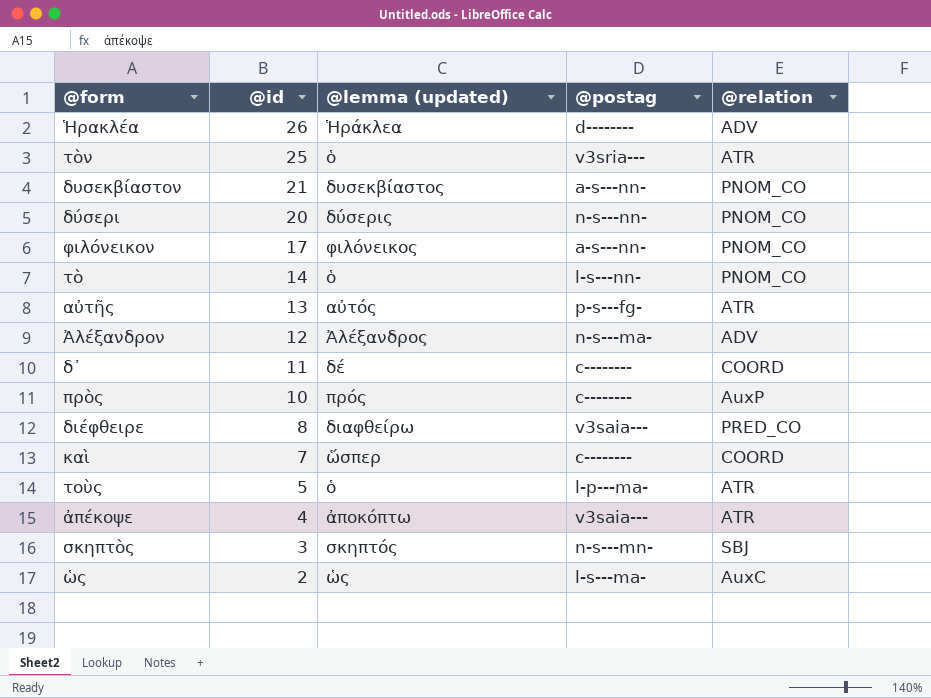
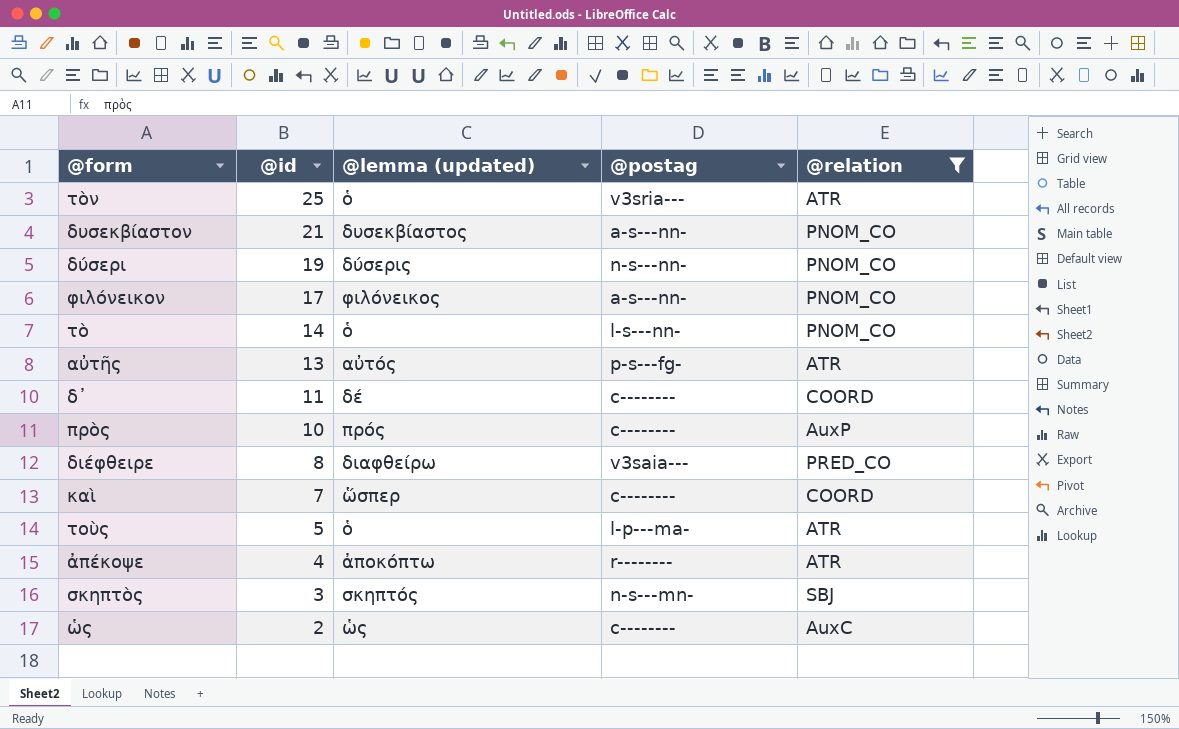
filter: none -> @relation != ADV
δύσερι | @id: 20 -> 19
ἀπέκοψε | @postag: v3saia--- -> r--------
ὡς | @postag: l-s---ma- -> c--------

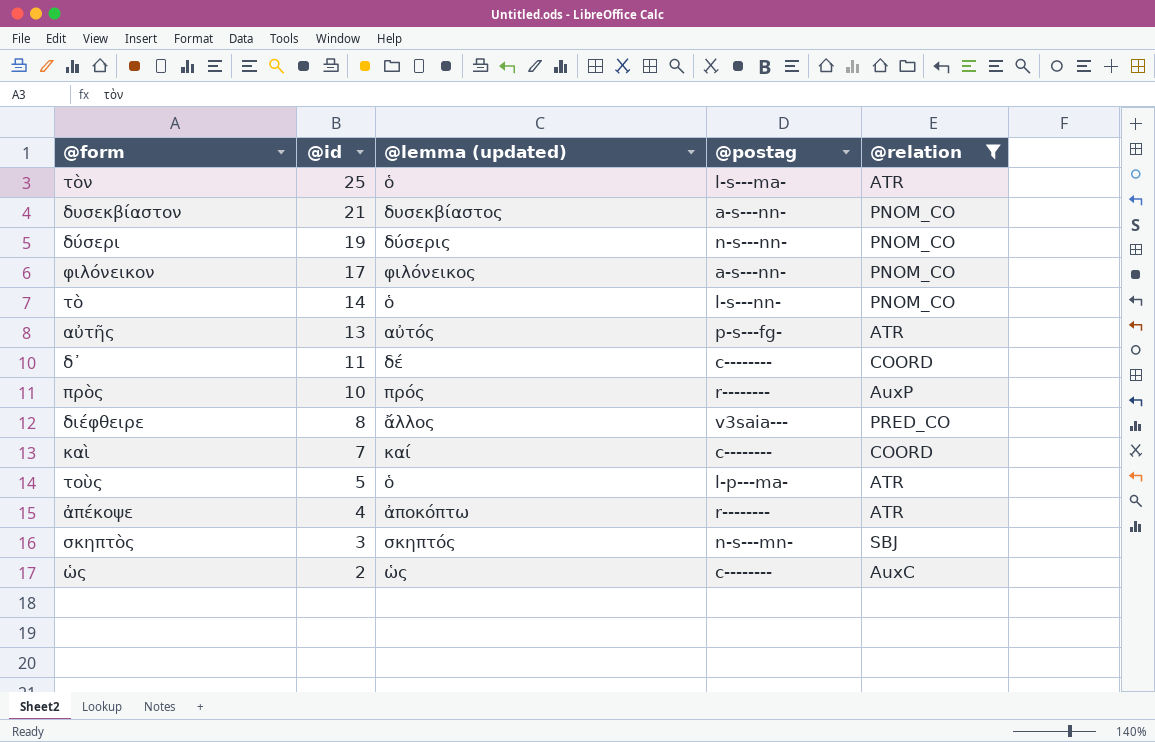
τὸν | @postag: v3sria--- -> l-s---ma-
πρὸς | @postag: c-------- -> r--------
διέφθειρε | @lemma (updated): διαφθείρω -> ἄλλος
καὶ | @lemma (updated): ὥσπερ -> καί

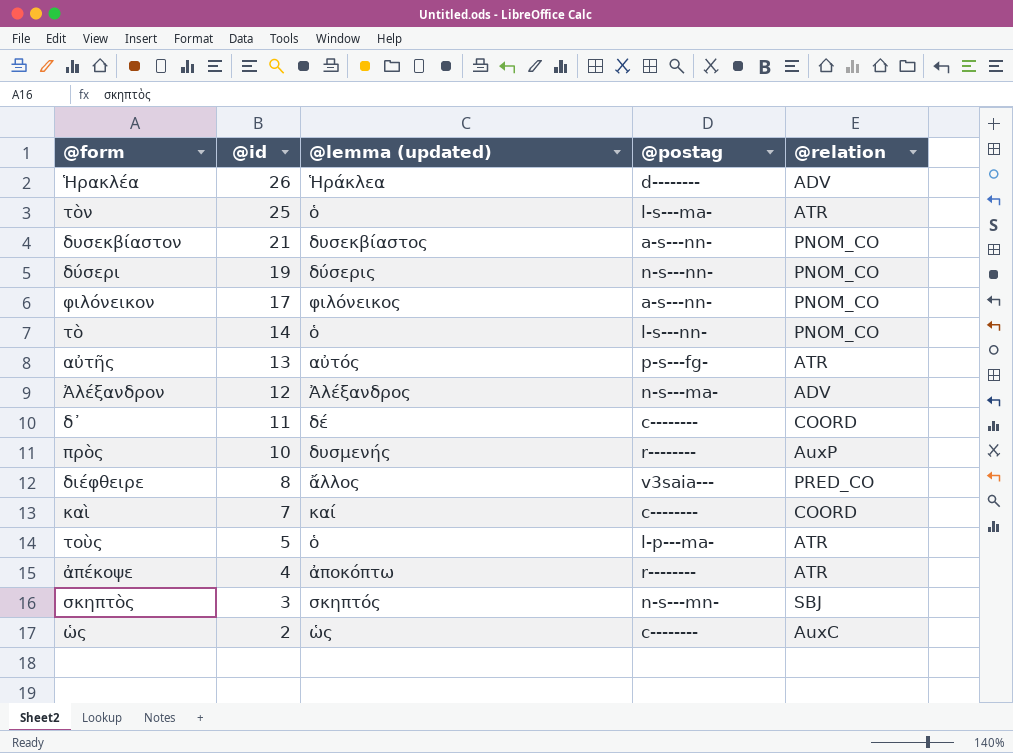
filter: @relation != ADV -> none
πρὸς | @lemma (updated): πρός -> δυσμενής

